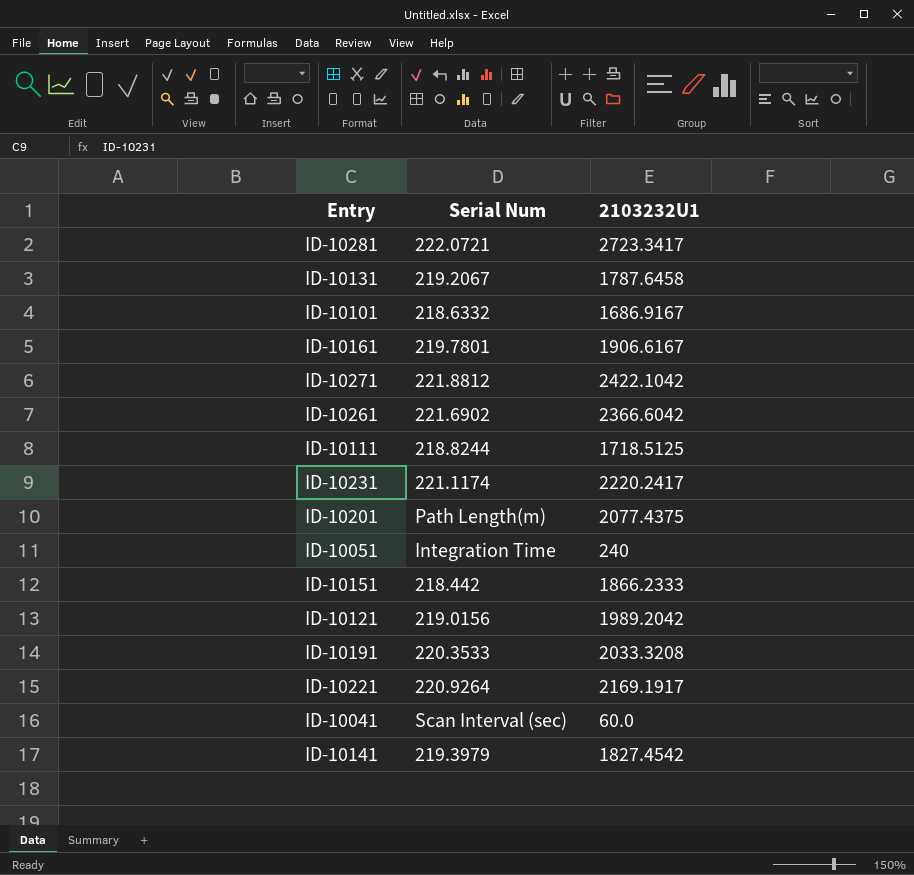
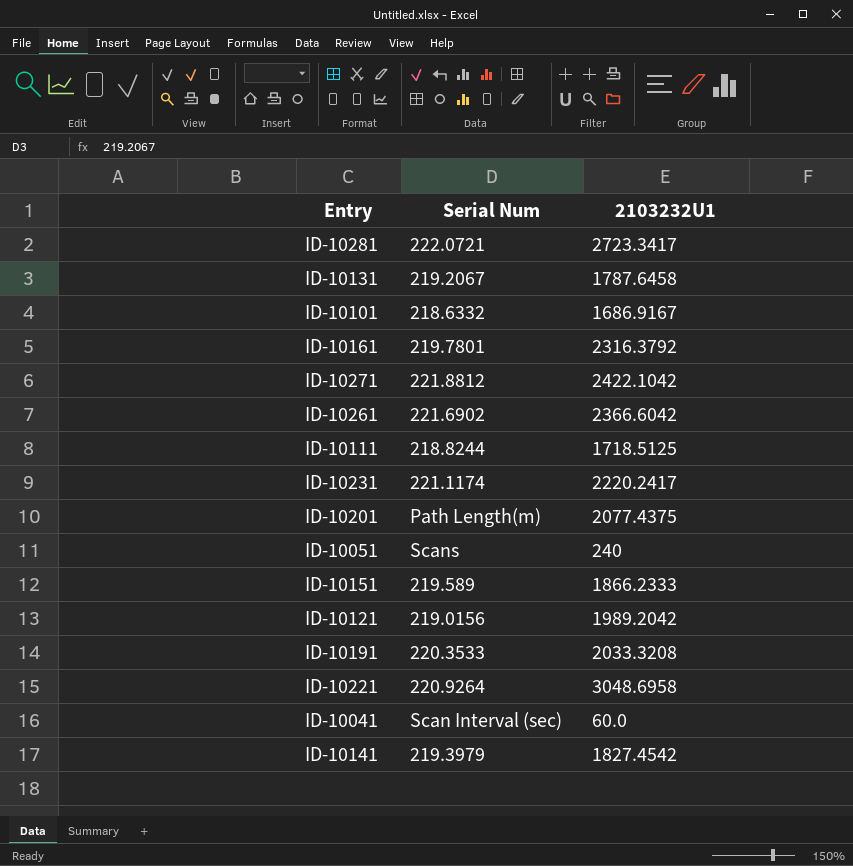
ID-10161 | 2103232U1: 1906.6167 -> 2316.3792
ID-10051 | Serial Num: Integration Time -> Scans
ID-10151 | Serial Num: 218.442 -> 219.589
ID-10221 | 2103232U1: 2169.1917 -> 3048.6958

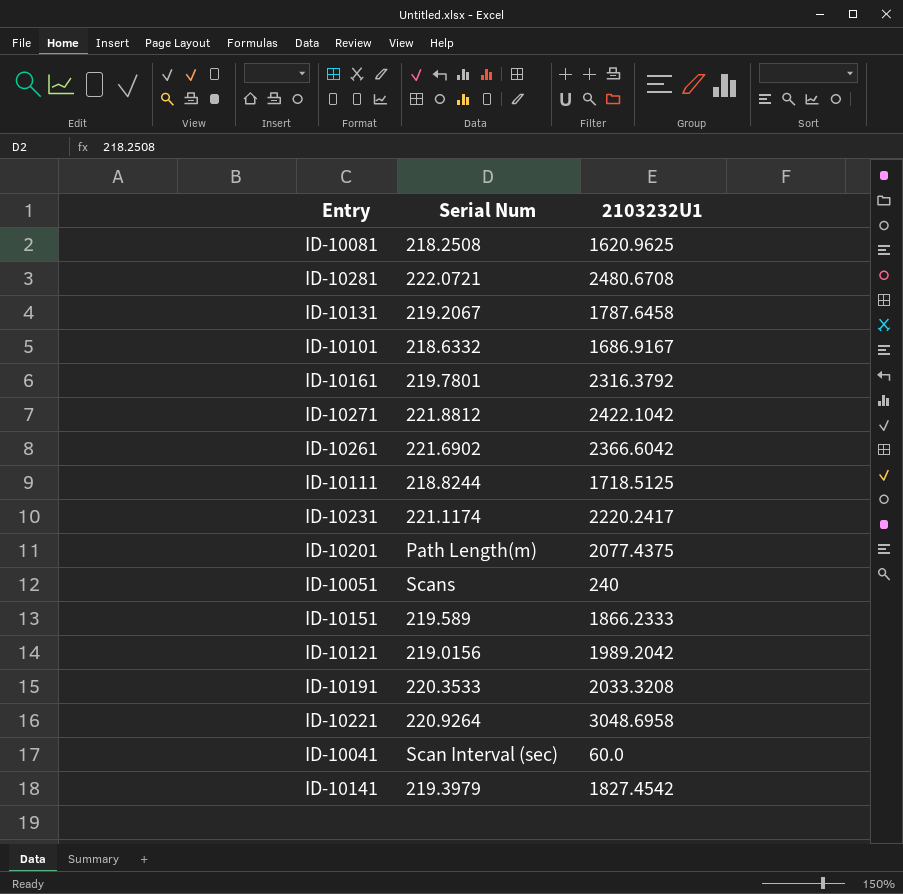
row ID-10081: none -> 218.2508 | 1620.9625
ID-10281 | 2103232U1: 2723.3417 -> 2480.6708

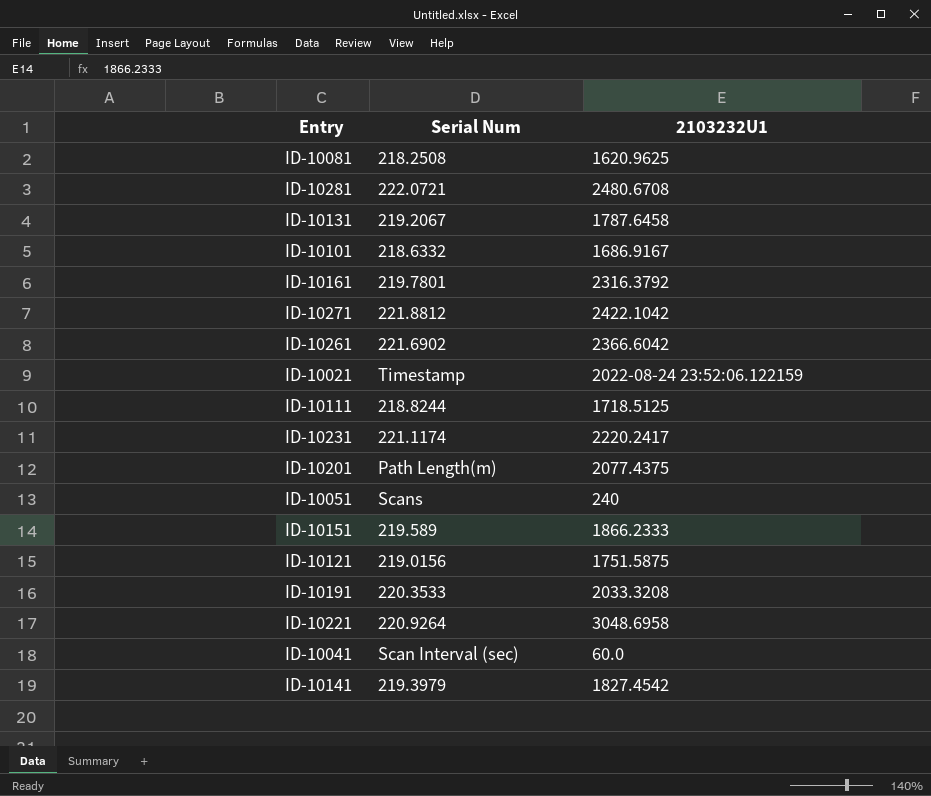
row ID-10021: none -> Timestamp | 2022-08-24 23:52:06.122159
ID-10121 | 2103232U1: 1989.2042 -> 1751.5875

